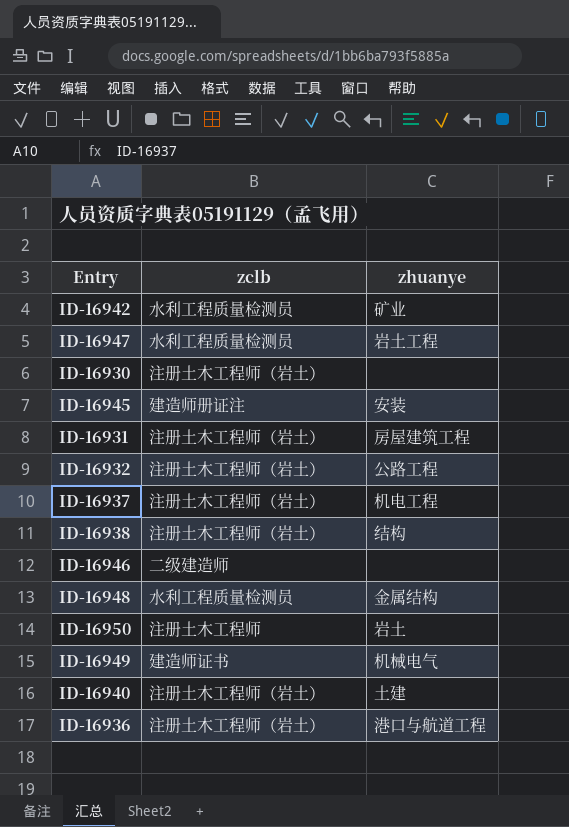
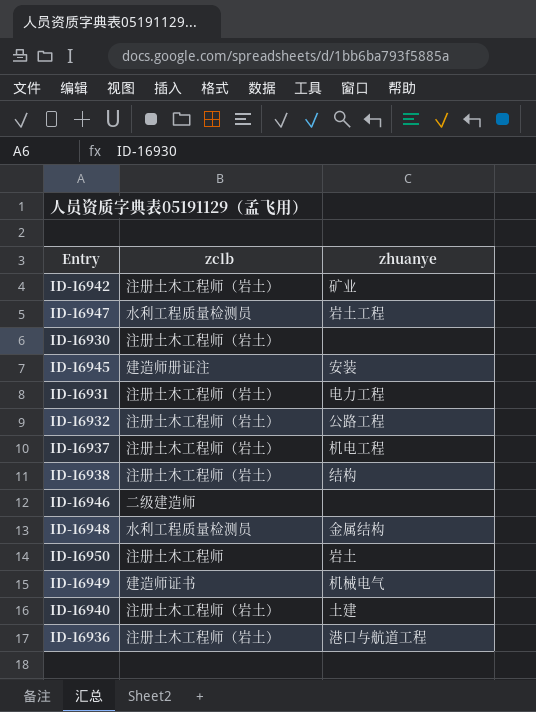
ID-16942 | zclb: 水利工程质量检测员 -> 注册土木工程师（岩土）
ID-16931 | zhuanye: 房屋建筑工程 -> 电力工程

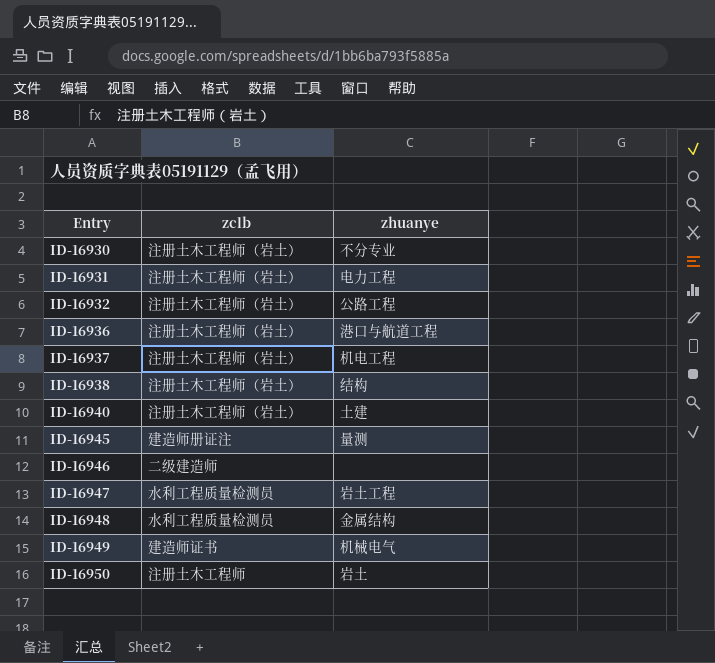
row order: none -> Entry ascending
row ID-16942: 注册土木工程师（岩土） | 矿业 -> none
ID-16930 | zhuanye: none -> 不分专业
ID-16945 | zhuanye: 安装 -> 量测

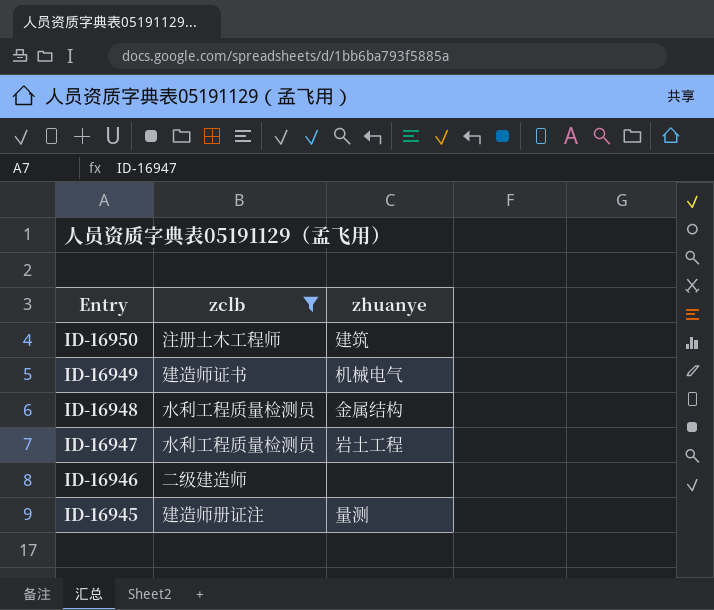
filter: none -> zclb != 注册土木工程师（岩土）
row order: Entry ascending -> Entry descending
ID-16950 | zhuanye: 岩土 -> 建筑

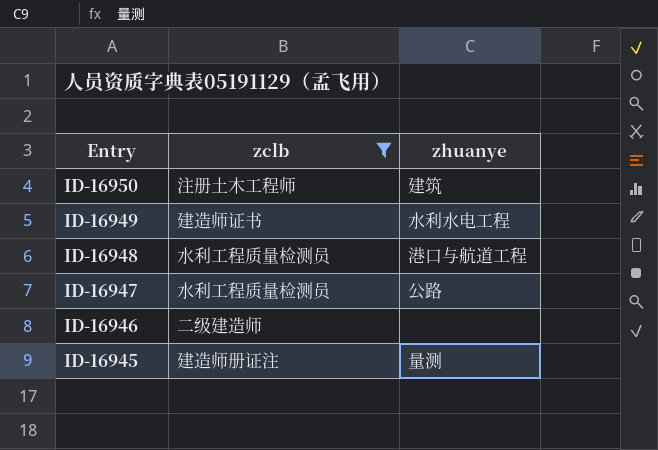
ID-16949 | zhuanye: 机械电气 -> 水利水电工程
ID-16948 | zhuanye: 金属结构 -> 港口与航道工程
ID-16947 | zhuanye: 岩土工程 -> 公路

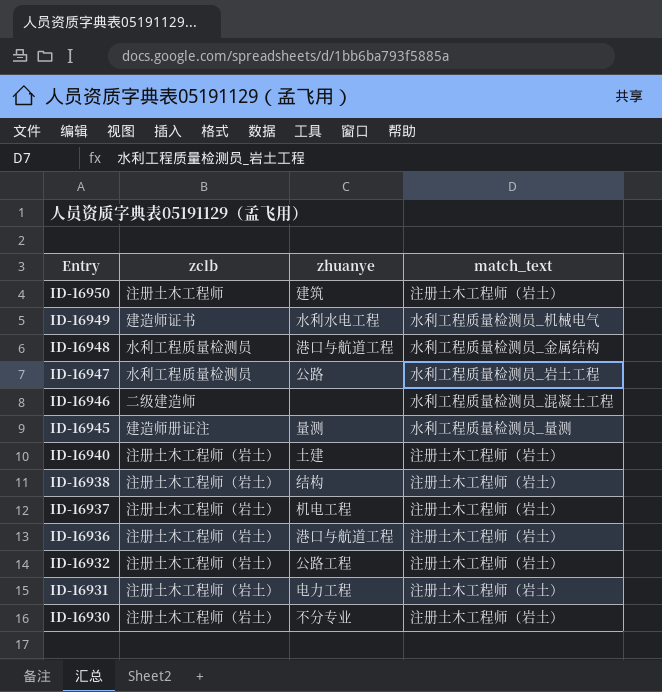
filter: zclb != 注册土木工程师（岩土） -> none
column match_text | position: none -> 4

